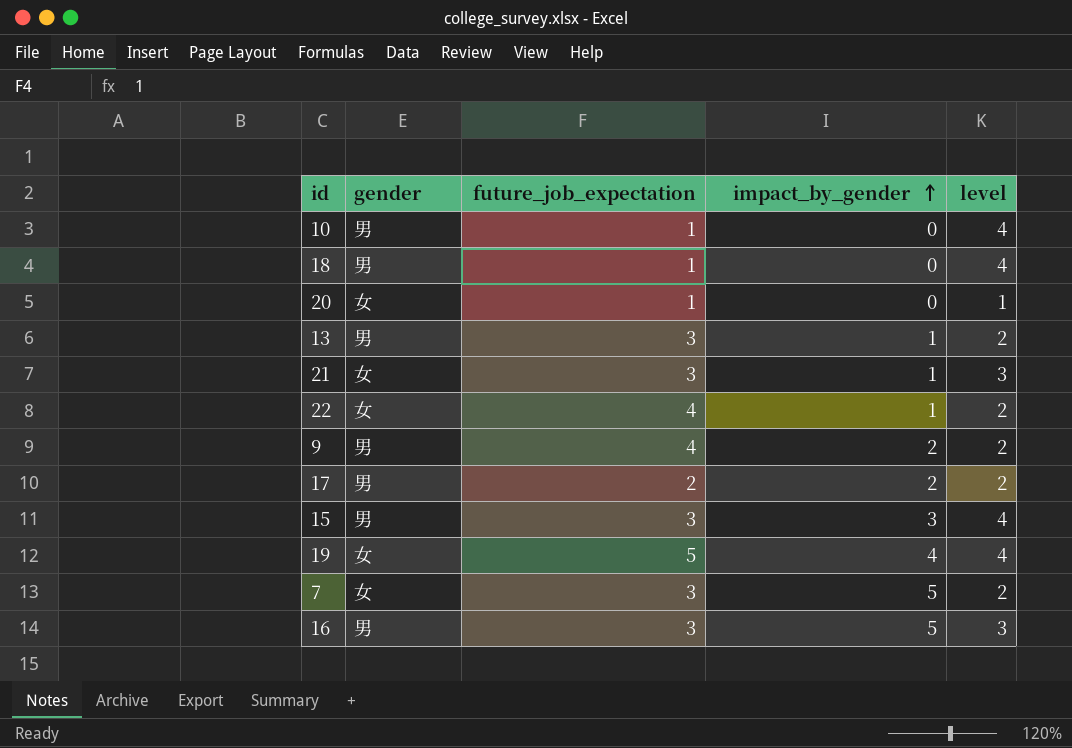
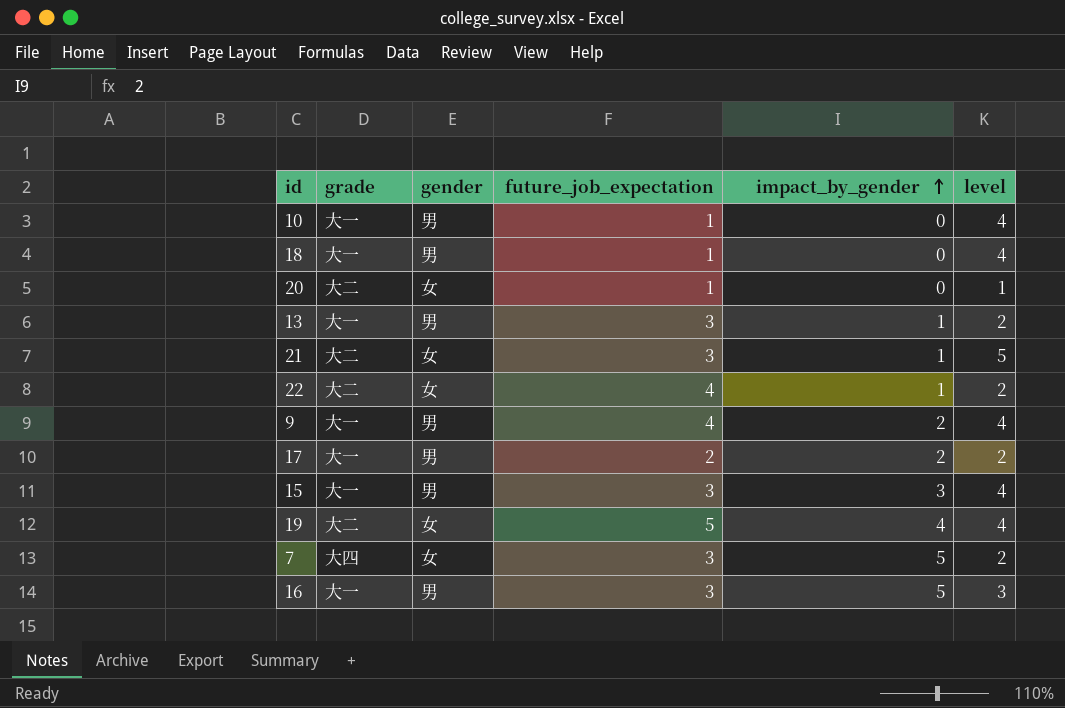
column grade | position: none -> 2
21 | level: 3 -> 5
9 | level: 2 -> 4

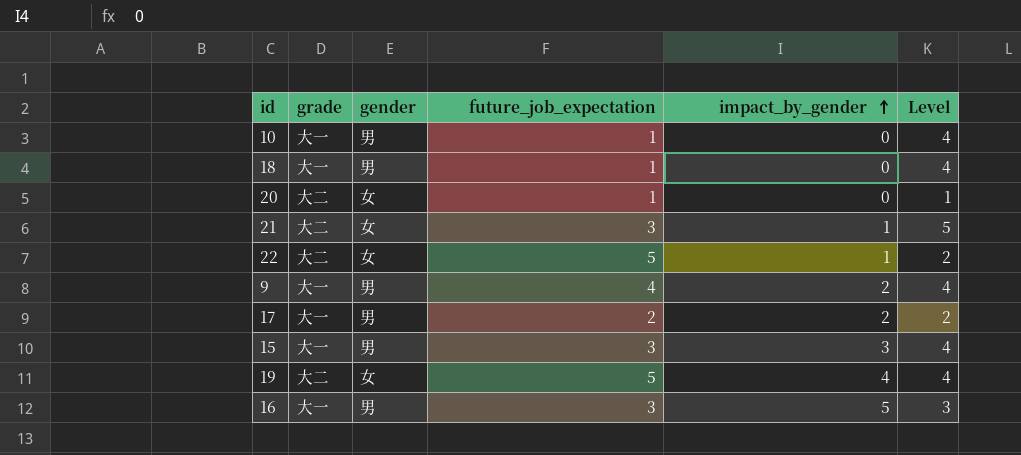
column name: level -> Level
row 13: 大一 | 男 | 3 | 1 | 2 -> none
row 7: 大四 | 女 | 3 | 5 | 2 -> none
22 | future_job_expectation: 4 -> 5

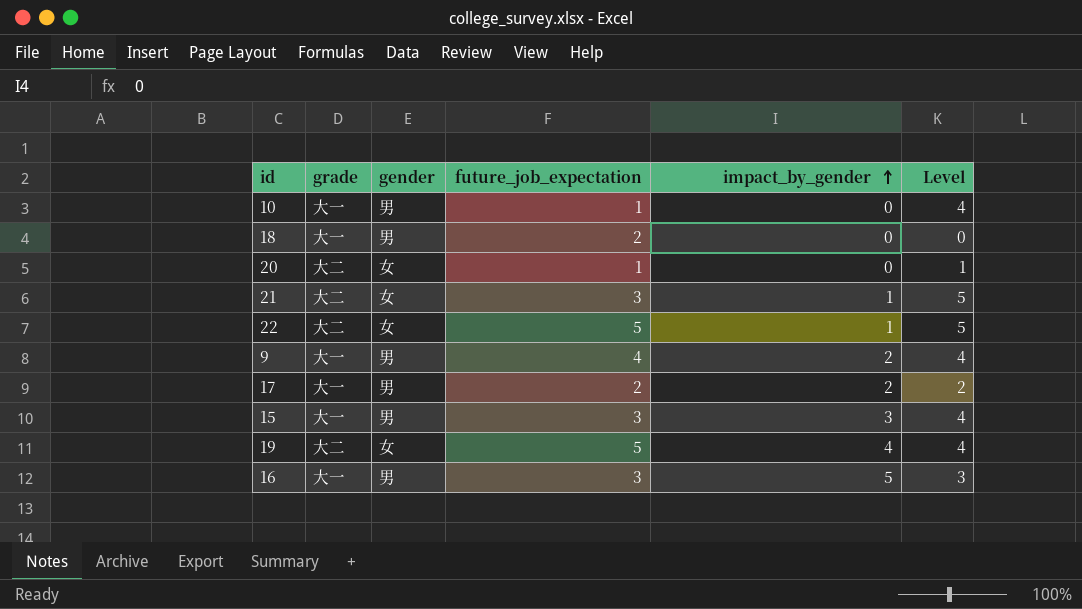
18 | future_job_expectation: 1 -> 2
18 | Level: 4 -> 0
22 | Level: 2 -> 5

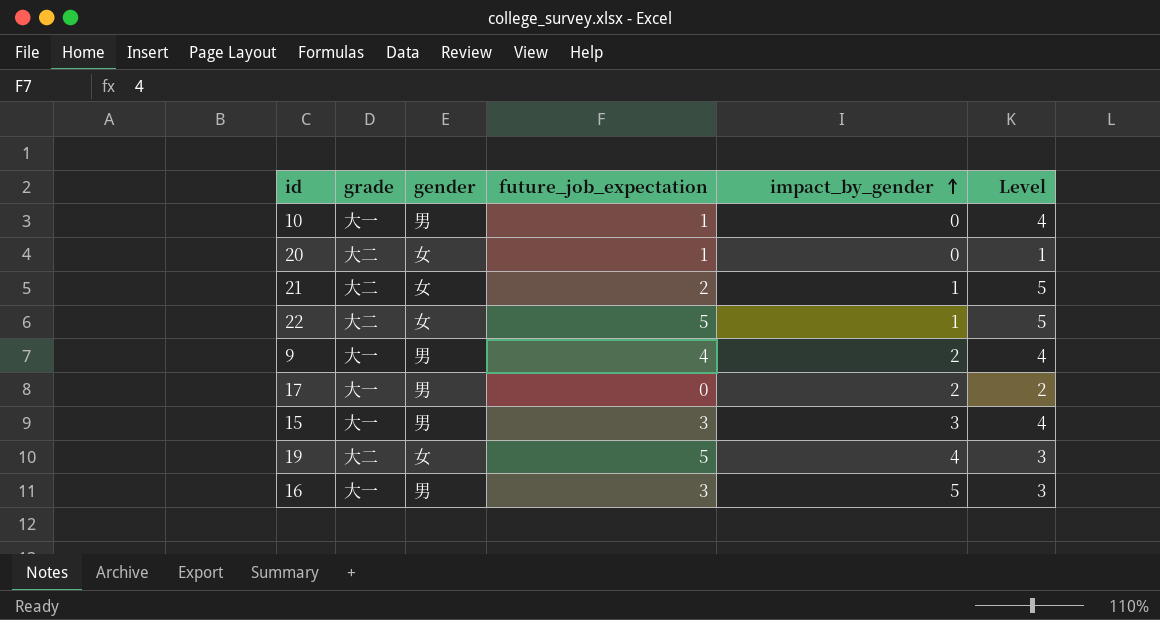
row 18: 大一 | 男 | 2 | 0 | 0 -> none
21 | future_job_expectation: 3 -> 2
17 | future_job_expectation: 2 -> 0
19 | Level: 4 -> 3

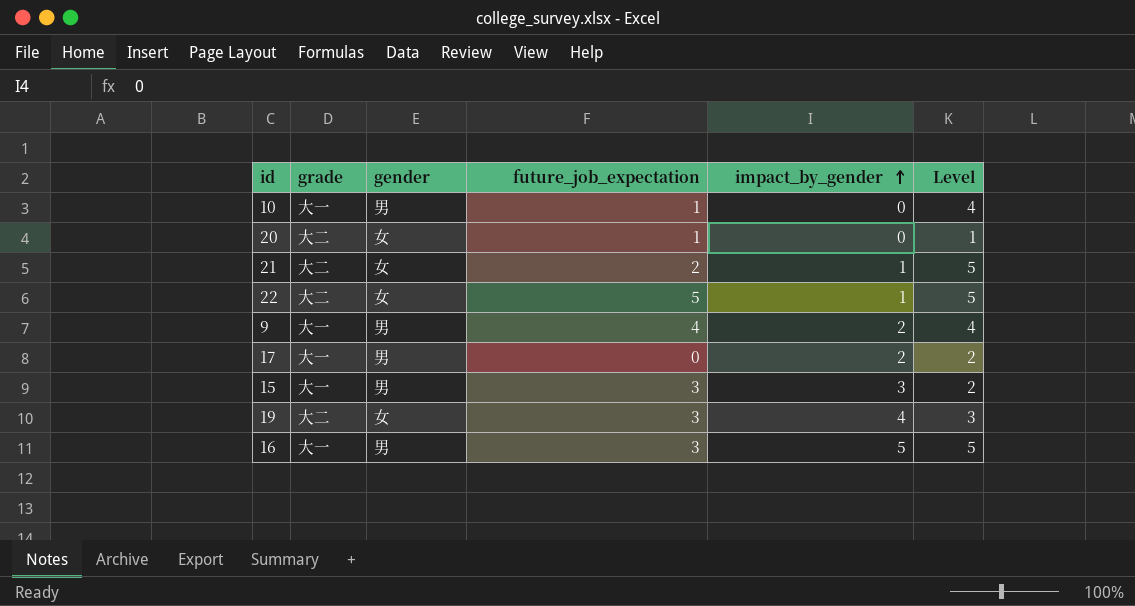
15 | Level: 4 -> 2
19 | future_job_expectation: 5 -> 3
16 | Level: 3 -> 5

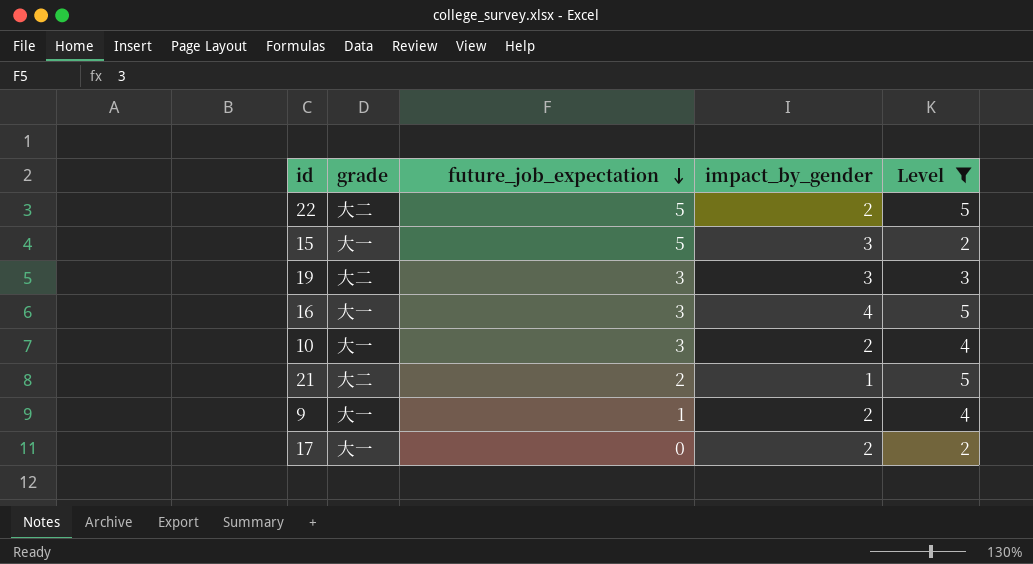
filter: none -> Level != 1
row order: impact_by_gender ascending -> future_job_expectation descending
column gender | position: 3 -> none
22 | impact_by_gender: 1 -> 2
15 | future_job_expectation: 3 -> 5
19 | impact_by_gender: 4 -> 3
16 | impact_by_gender: 5 -> 4
10 | future_job_expectation: 1 -> 3
10 | impact_by_gender: 0 -> 2
9 | future_job_expectation: 4 -> 1

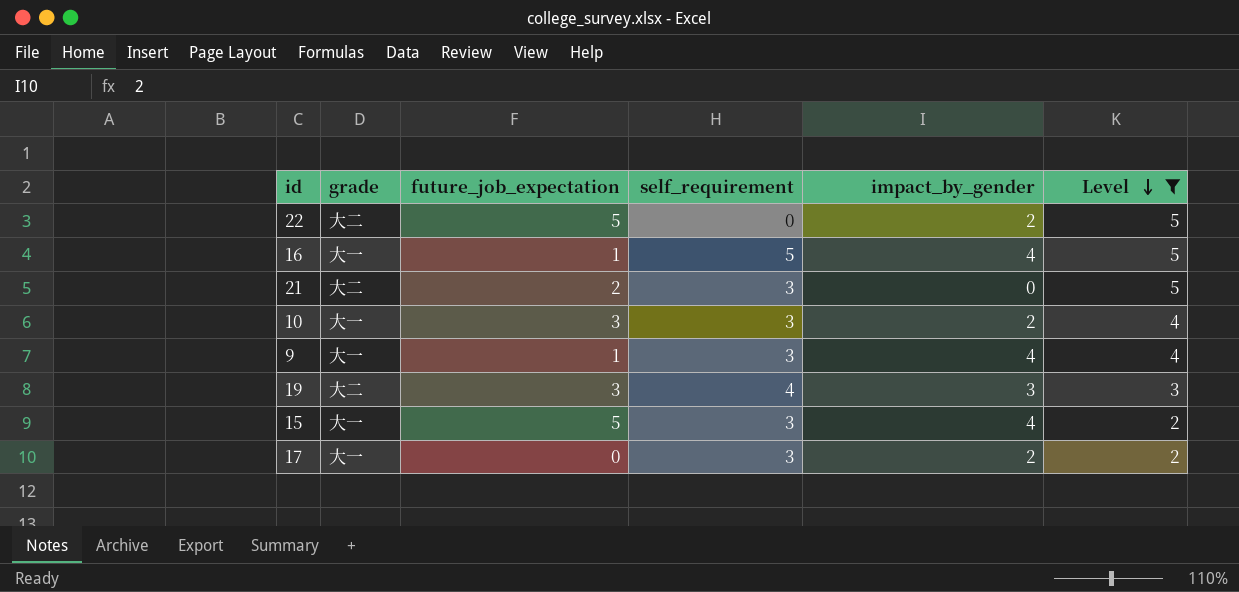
row order: future_job_expectation descending -> Level descending
column self_requirement | position: none -> 4
16 | future_job_expectation: 3 -> 1
21 | impact_by_gender: 1 -> 0
9 | impact_by_gender: 2 -> 4
15 | impact_by_gender: 3 -> 4

